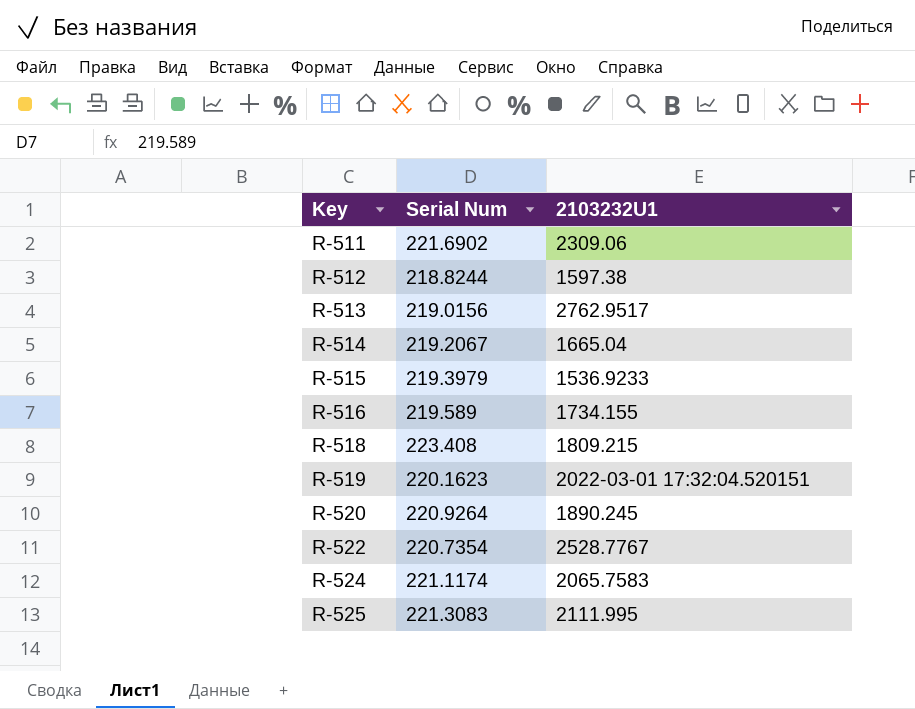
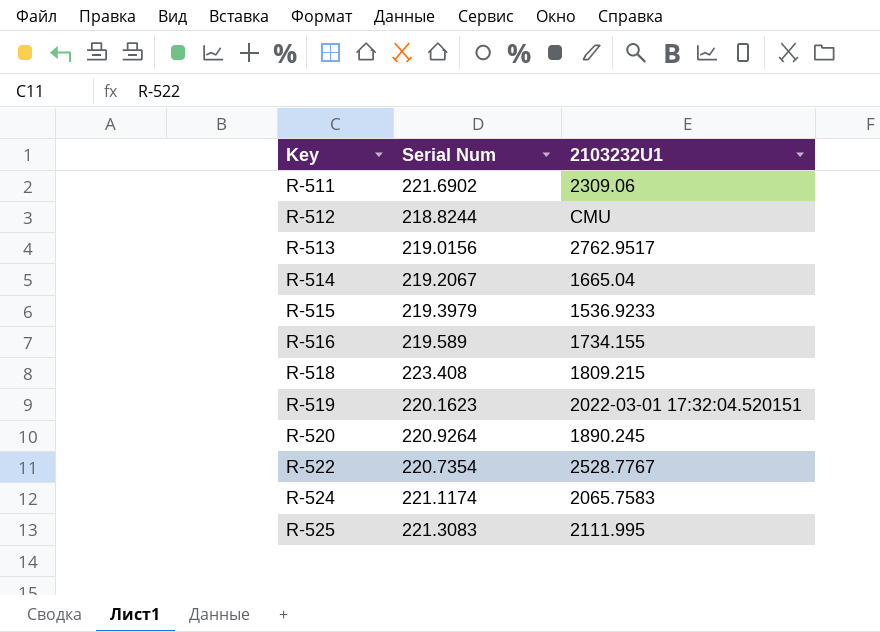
R-512 | 2103232U1: 1597.38 -> CMU

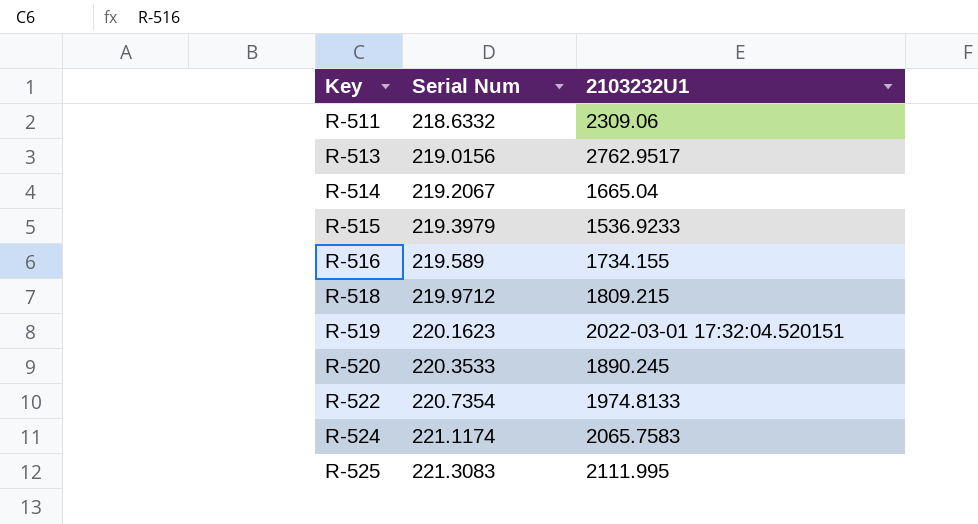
row R-512: 218.8244 | CMU -> none
R-511 | Serial Num: 221.6902 -> 218.6332
R-518 | Serial Num: 223.408 -> 219.9712
R-520 | Serial Num: 220.9264 -> 220.3533
R-522 | 2103232U1: 2528.7767 -> 1974.8133

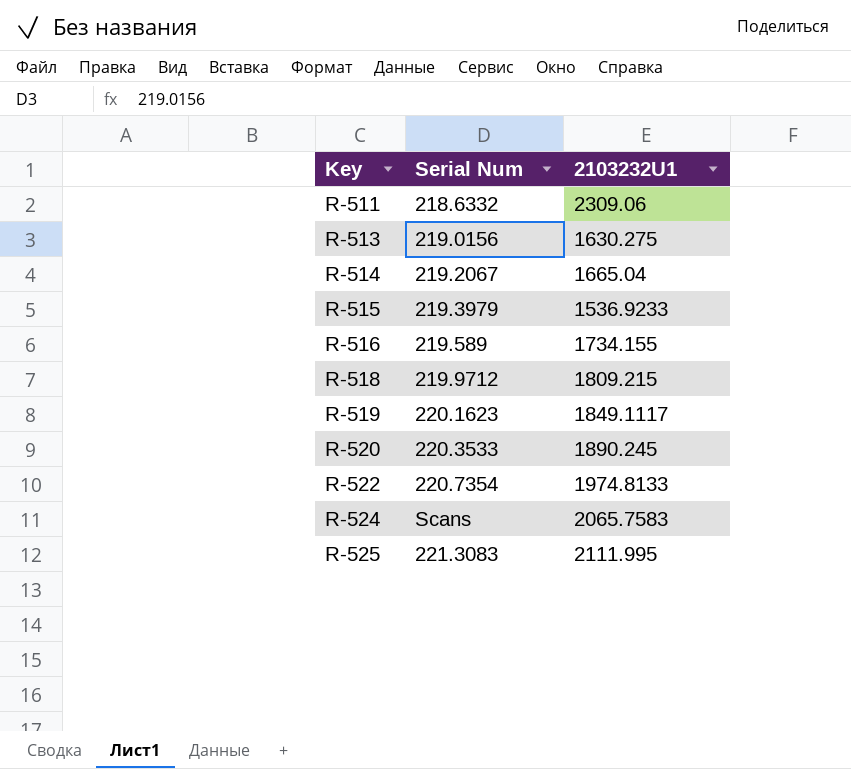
R-513 | 2103232U1: 2762.9517 -> 1630.275
R-519 | 2103232U1: 2022-03-01 17:32:04.520151 -> 1849.1117
R-524 | Serial Num: 221.1174 -> Scans

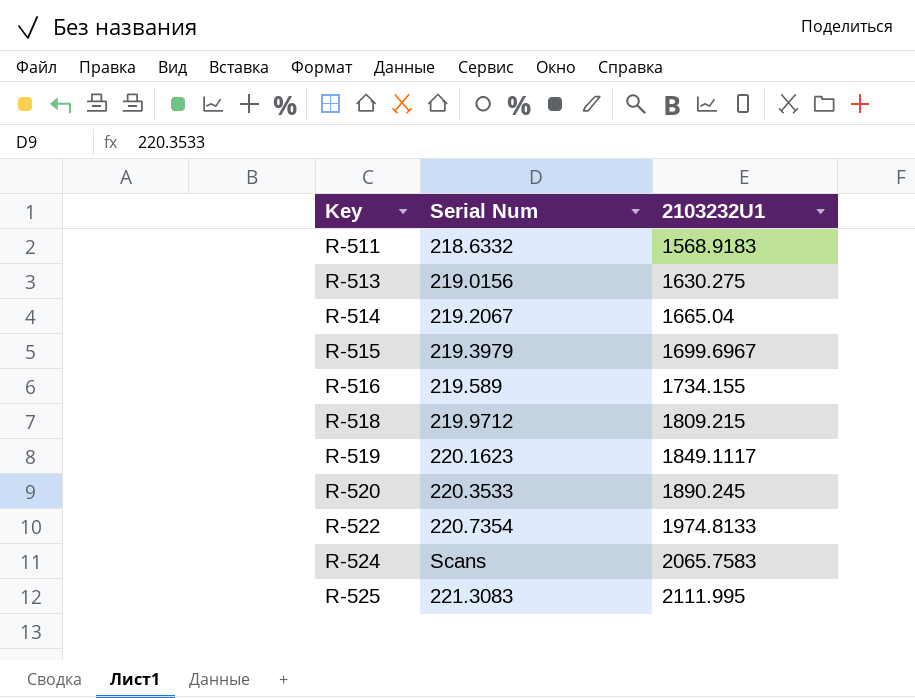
R-511 | 2103232U1: 2309.06 -> 1568.9183
R-515 | 2103232U1: 1536.9233 -> 1699.6967

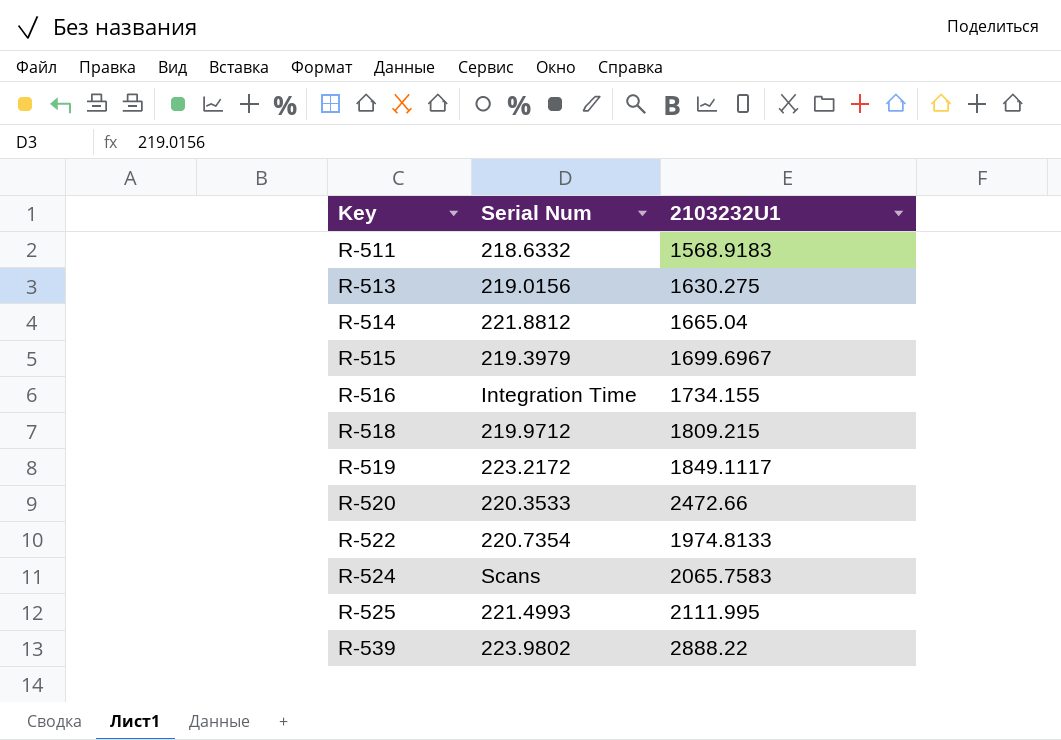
R-514 | Serial Num: 219.2067 -> 221.8812
R-516 | Serial Num: 219.589 -> Integration Time
R-519 | Serial Num: 220.1623 -> 223.2172
R-520 | 2103232U1: 1890.245 -> 2472.66
R-525 | Serial Num: 221.3083 -> 221.4993
row R-539: none -> 223.9802 | 2888.22

